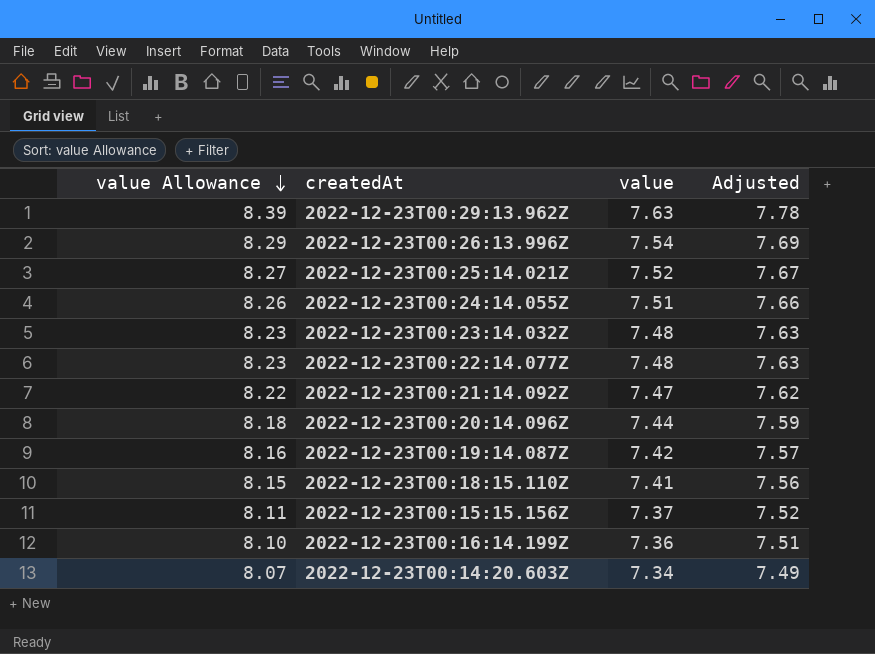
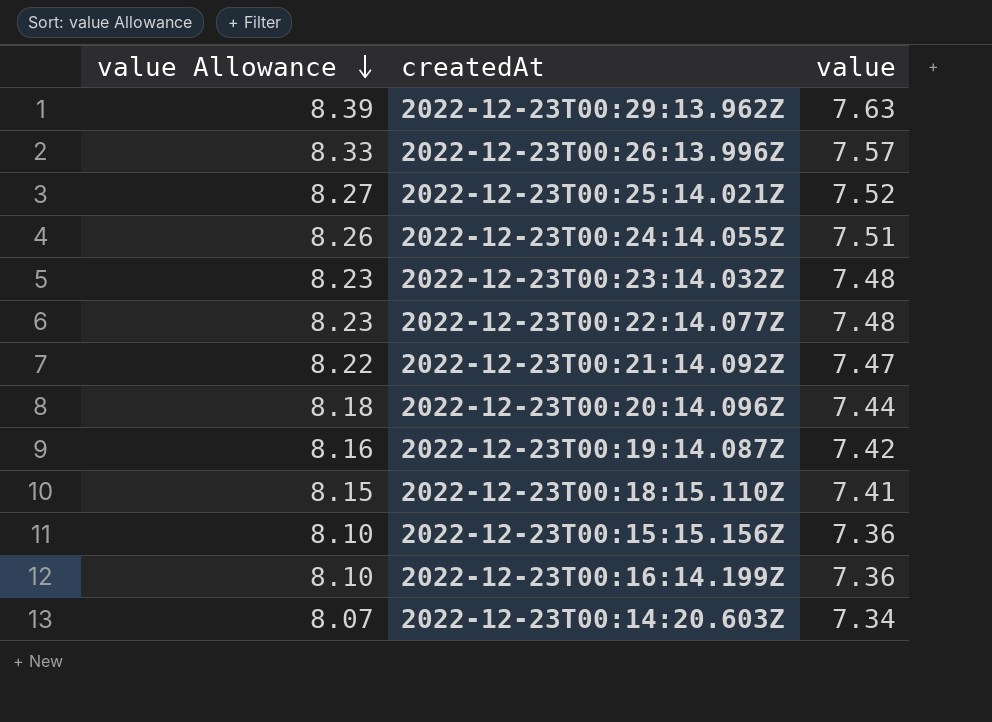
column Adjusted | formula: [value] * 1.02 -> none
2022-12-23T00:26:13.996Z | value Allowance: 8.29 -> 8.33
2022-12-23T00:26:13.996Z | value: 7.54 -> 7.57
2022-12-23T00:15:15.156Z | value Allowance: 8.11 -> 8.10
2022-12-23T00:15:15.156Z | value: 7.37 -> 7.36

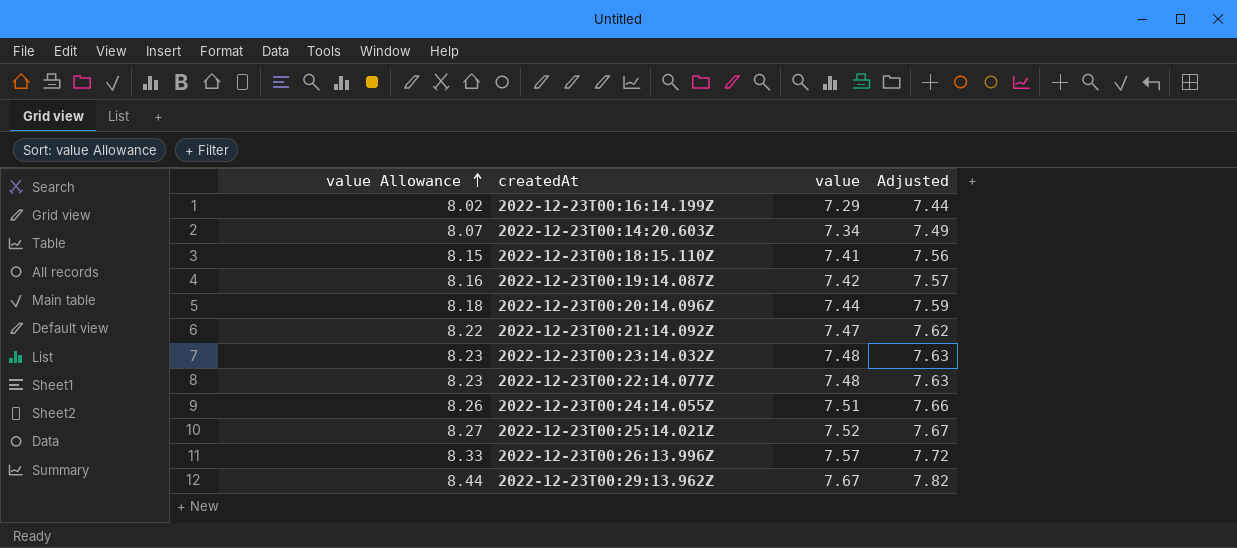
row order: value Allowance descending -> value Allowance ascending
column Adjusted | formula: none -> [value] * 1.02
row 2022-12-23T00:15:15.156Z: 8.10 | 7.36 -> none
2022-12-23T00:16:14.199Z | value Allowance: 8.10 -> 8.02
2022-12-23T00:16:14.199Z | value: 7.36 -> 7.29
2022-12-23T00:29:13.962Z | value Allowance: 8.39 -> 8.44
2022-12-23T00:29:13.962Z | value: 7.63 -> 7.67

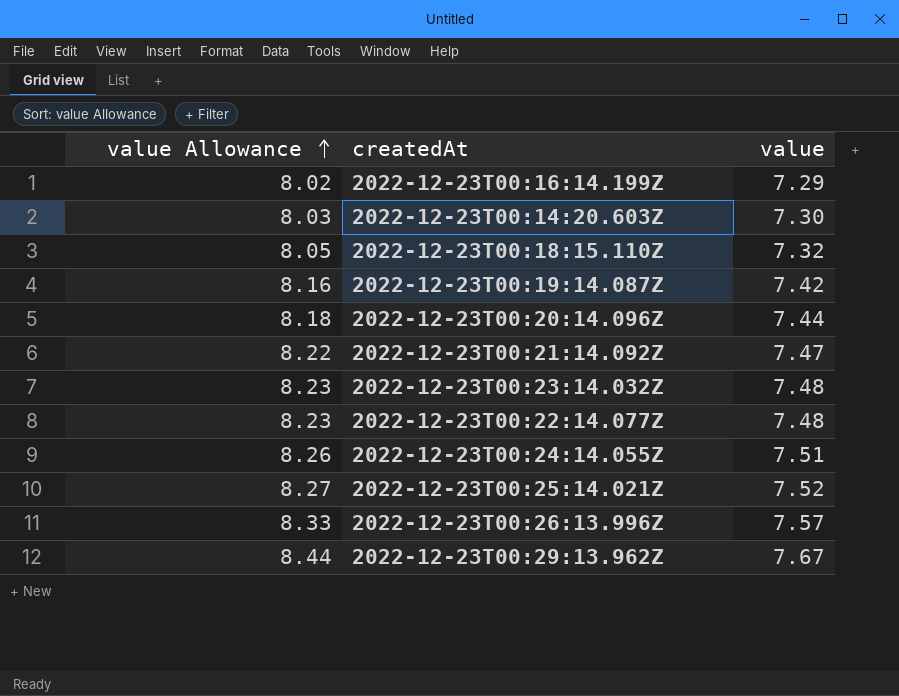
column Adjusted | formula: [value] * 1.02 -> none
2022-12-23T00:14:20.603Z | value Allowance: 8.07 -> 8.03
2022-12-23T00:14:20.603Z | value: 7.34 -> 7.30
2022-12-23T00:18:15.110Z | value Allowance: 8.15 -> 8.05
2022-12-23T00:18:15.110Z | value: 7.41 -> 7.32

